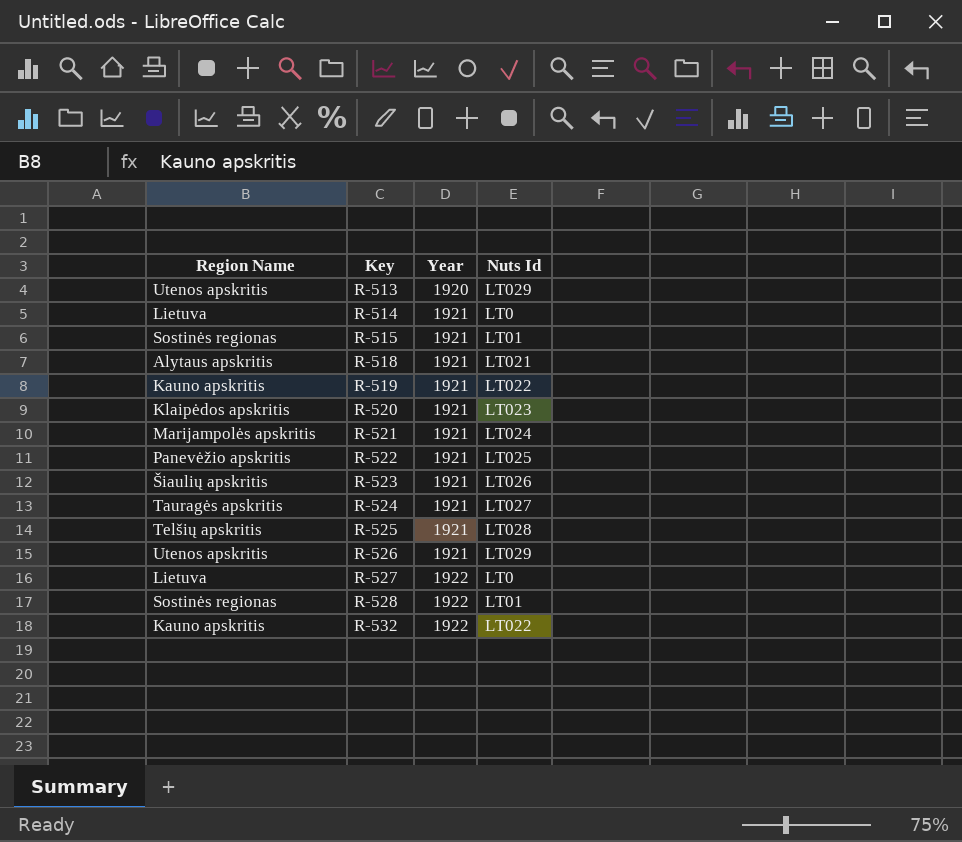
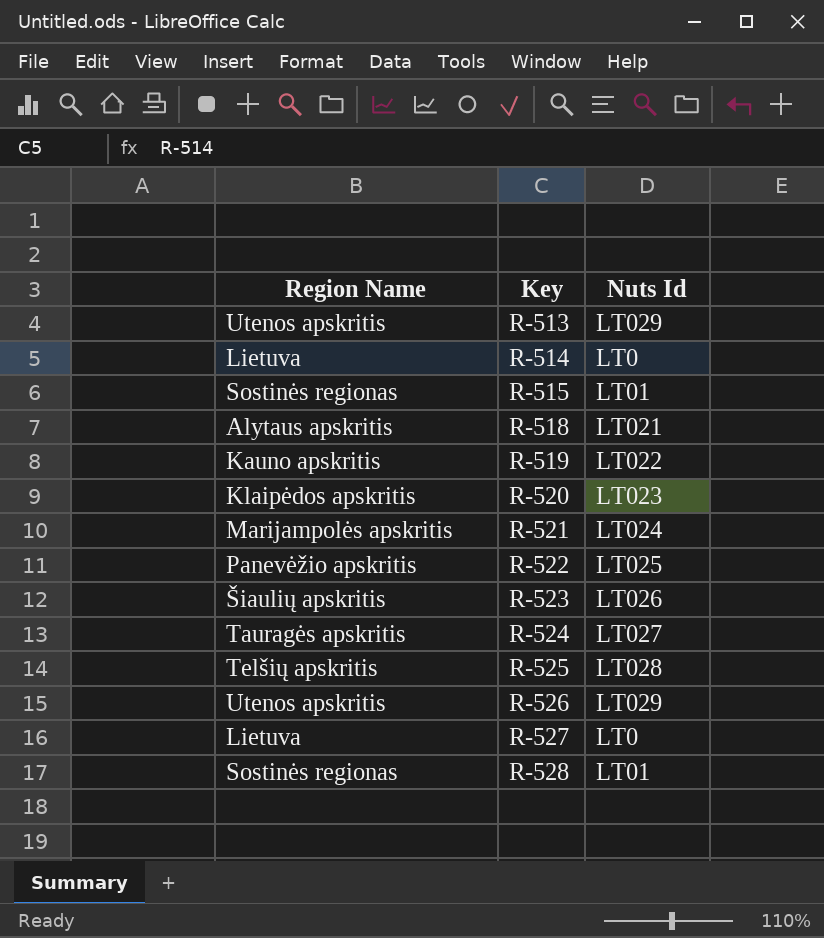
column Year | position: 3 -> none
row R-532: Kauno apskritis | 1922 | LT022 -> none

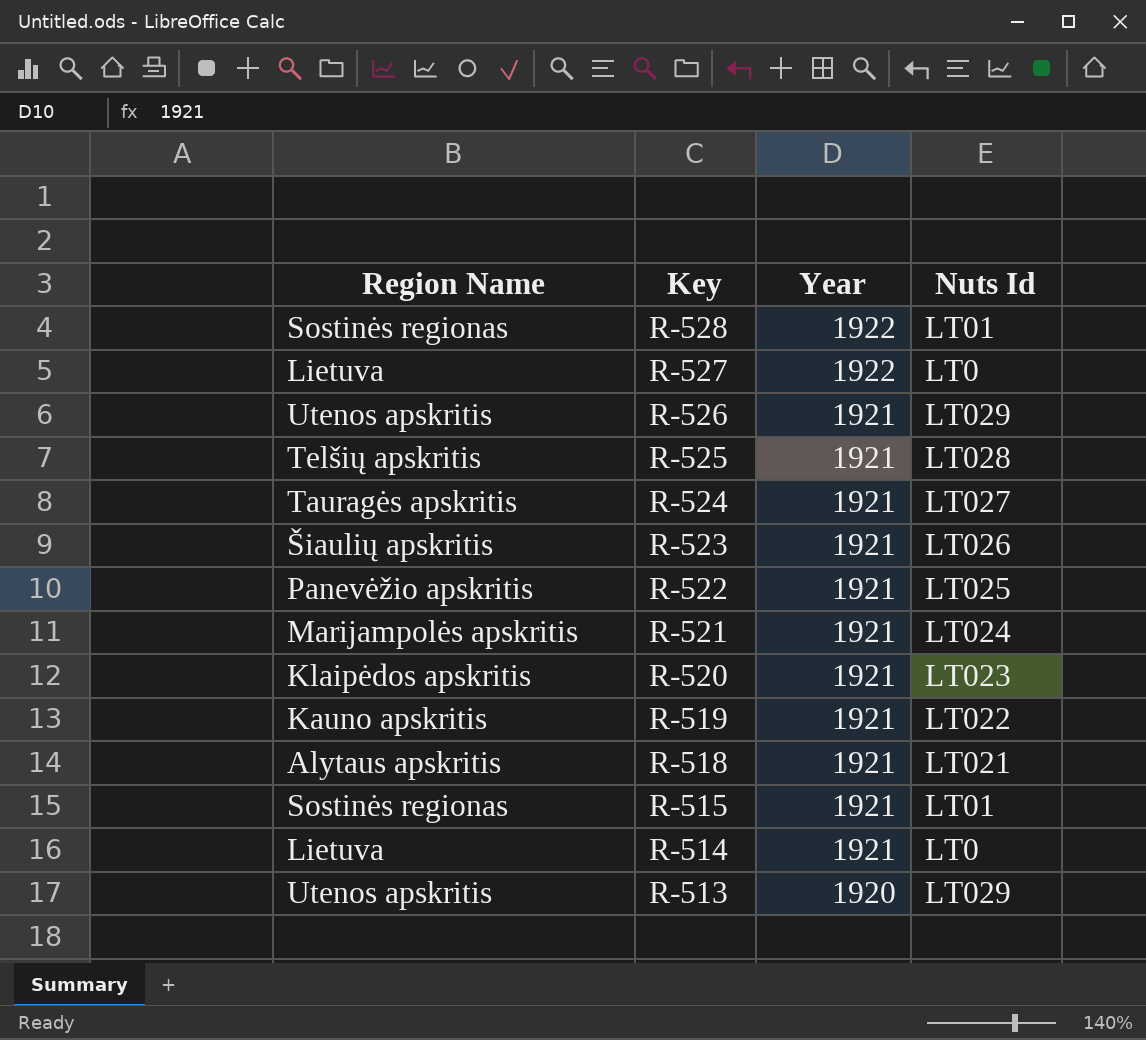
row order: Key ascending -> Key descending
column Year | position: none -> 3

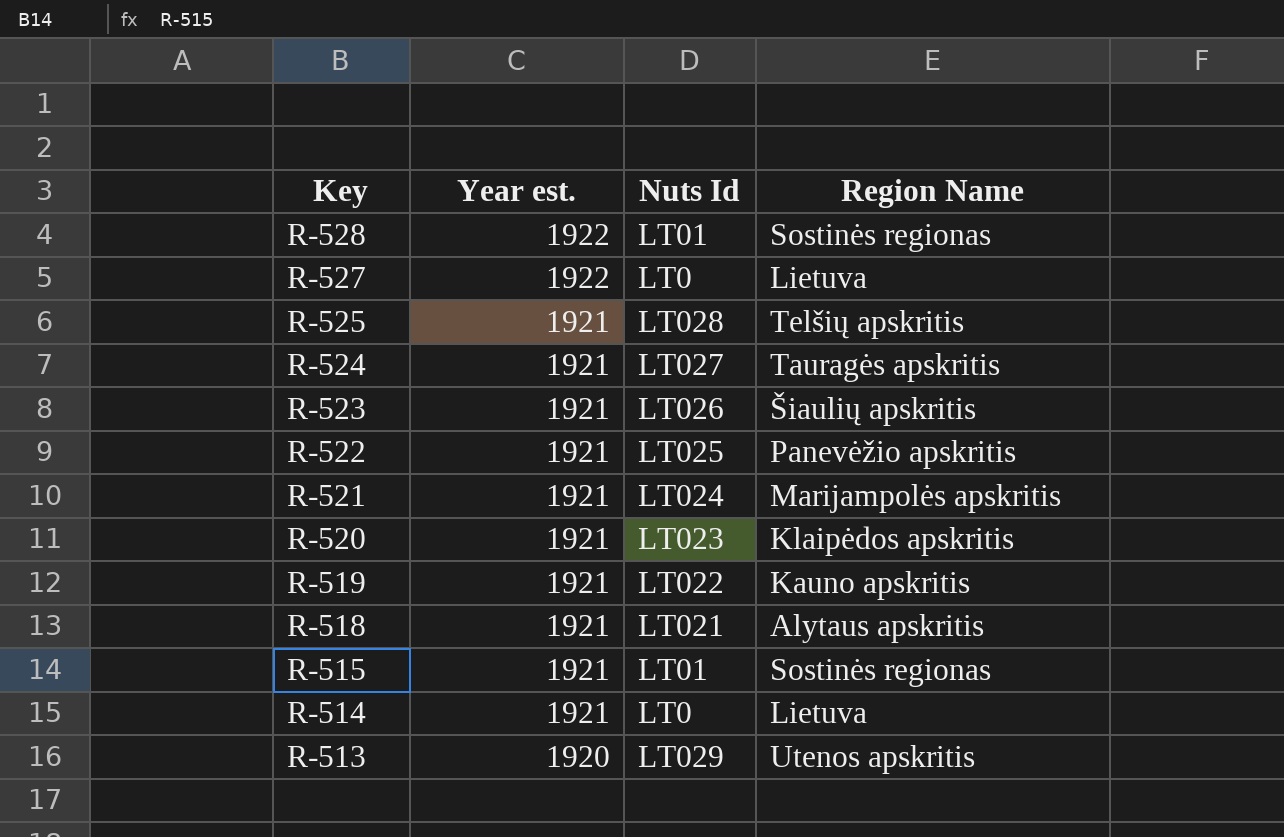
column name: Year -> Year est.
column Region Name | position: 1 -> 4
row R-526: Utenos apskritis | 1921 | LT029 -> none

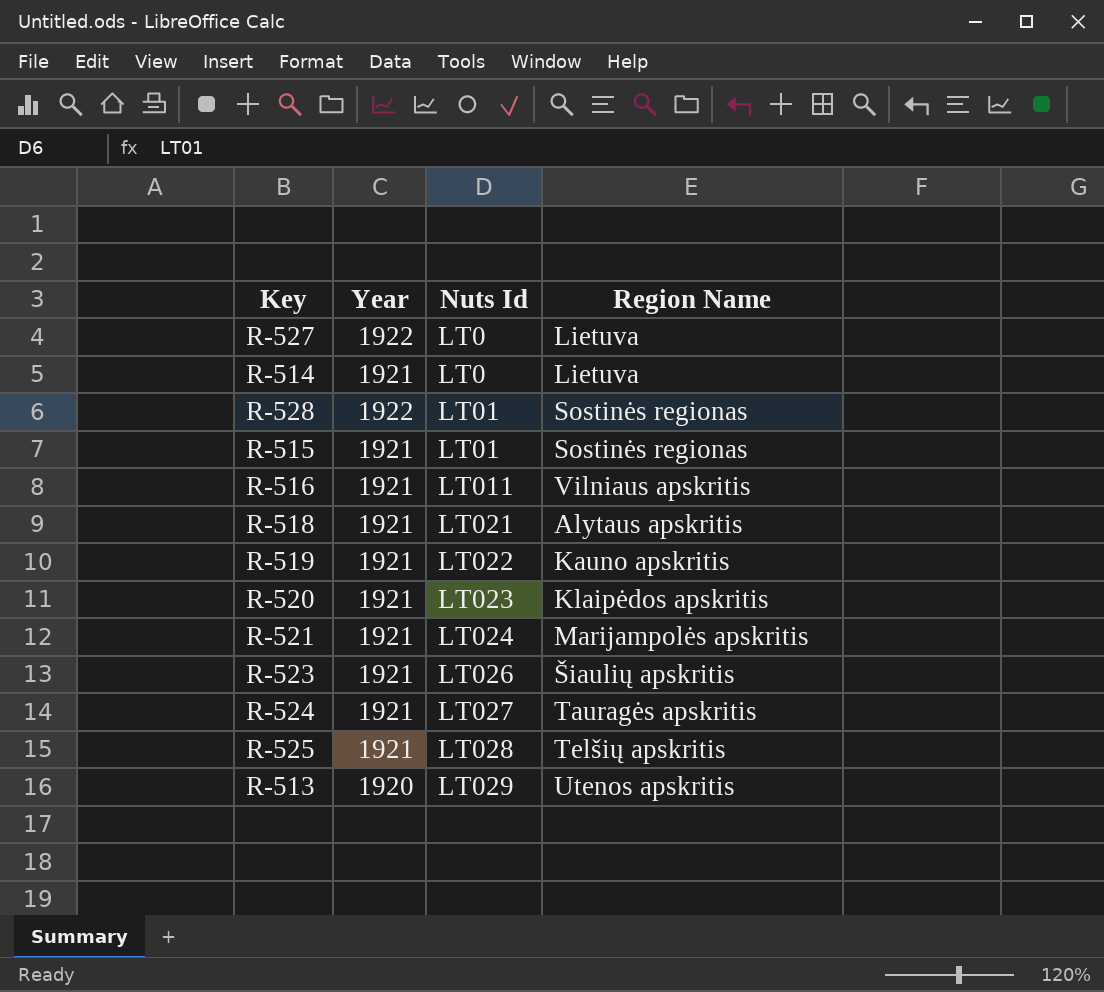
row order: Key descending -> Nuts Id ascending
column name: Year est. -> Year
row R-522: 1921 | LT025 | Panevėžio apskritis -> none
row R-516: none -> 1921 | LT011 | Vilniaus apskritis

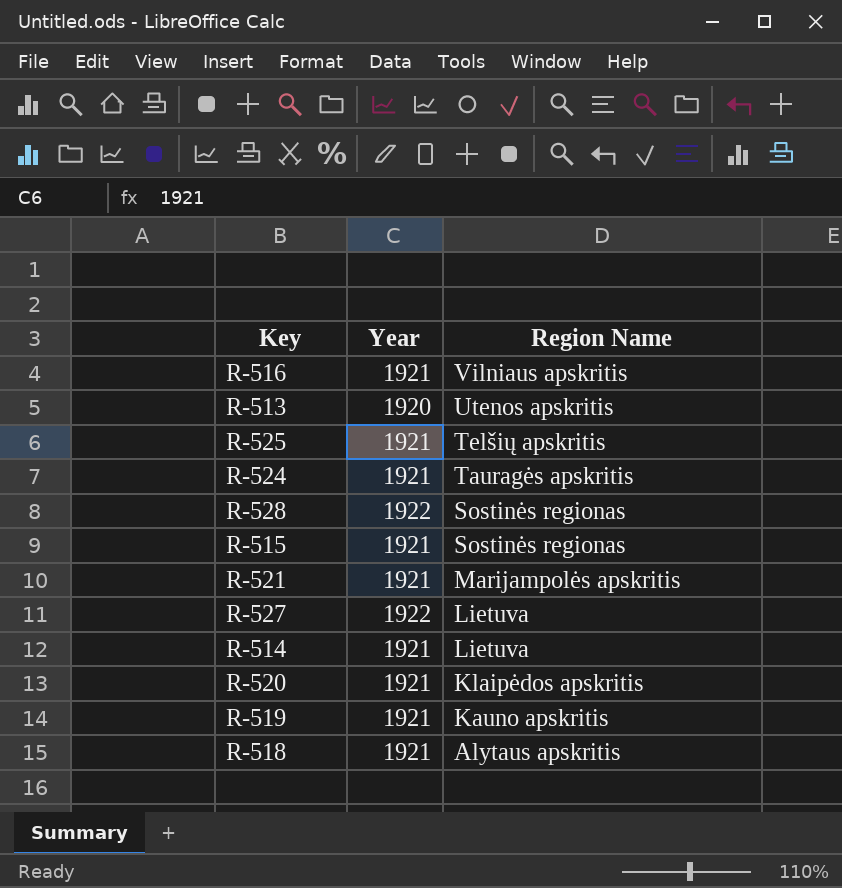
row order: Nuts Id ascending -> Region Name descending
column Nuts Id | position: 3 -> none
row R-523: 1921 | LT026 | Šiaulių apskritis -> none

